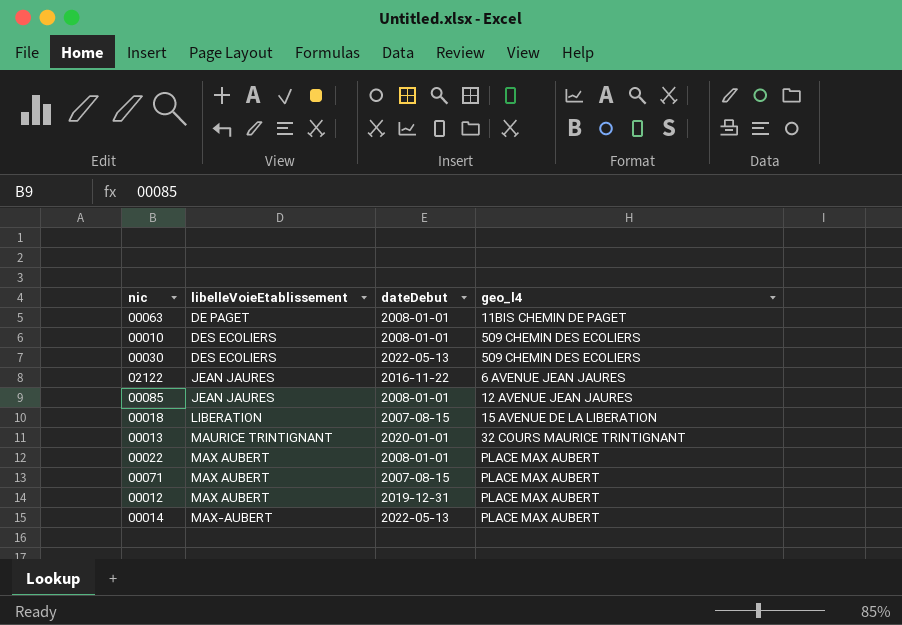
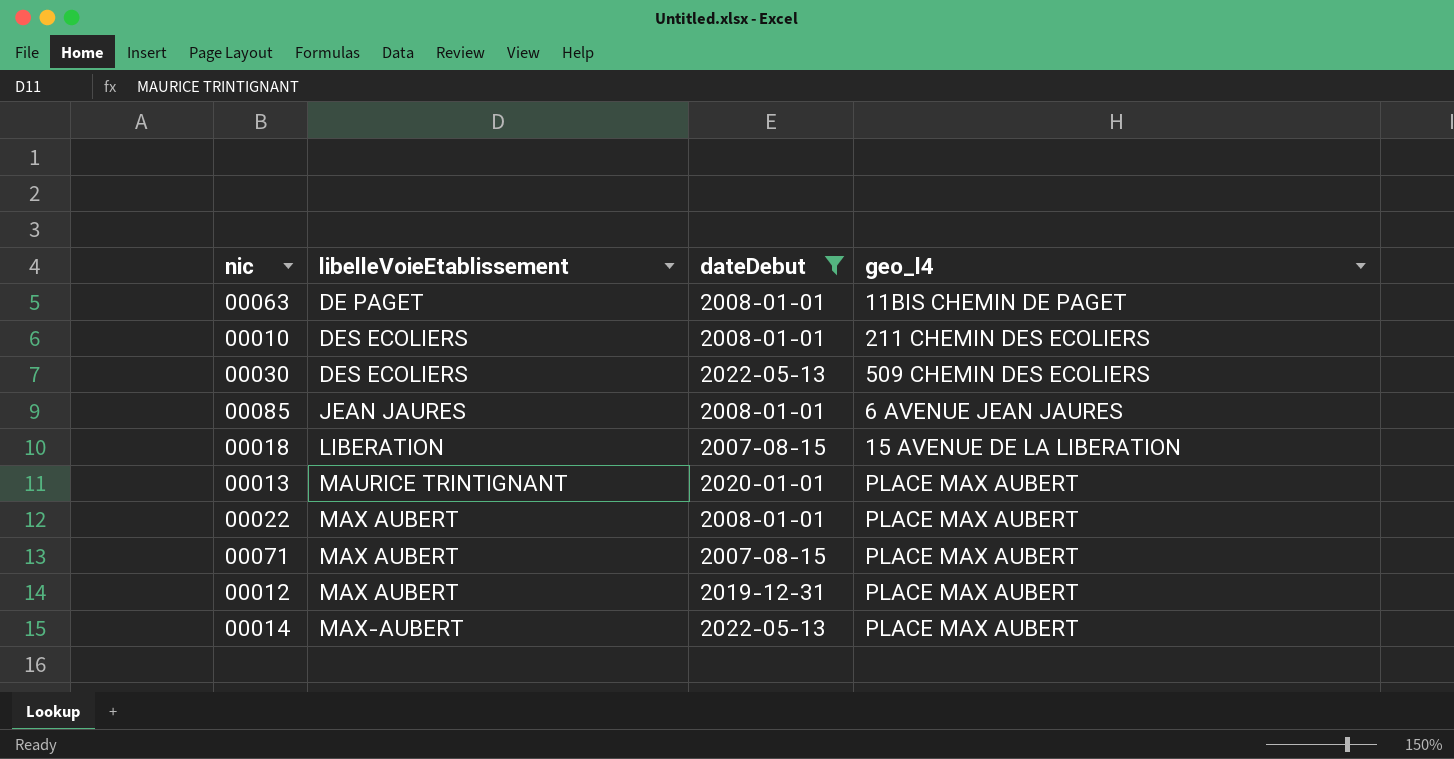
filter: none -> dateDebut != 2016-11-22
00010 | geo_l4: 509 CHEMIN DES ECOLIERS -> 211 CHEMIN DES ECOLIERS
00085 | geo_l4: 12 AVENUE JEAN JAURES -> 6 AVENUE JEAN JAURES
00013 | geo_l4: 32 COURS MAURICE TRINTIGNANT -> PLACE MAX AUBERT

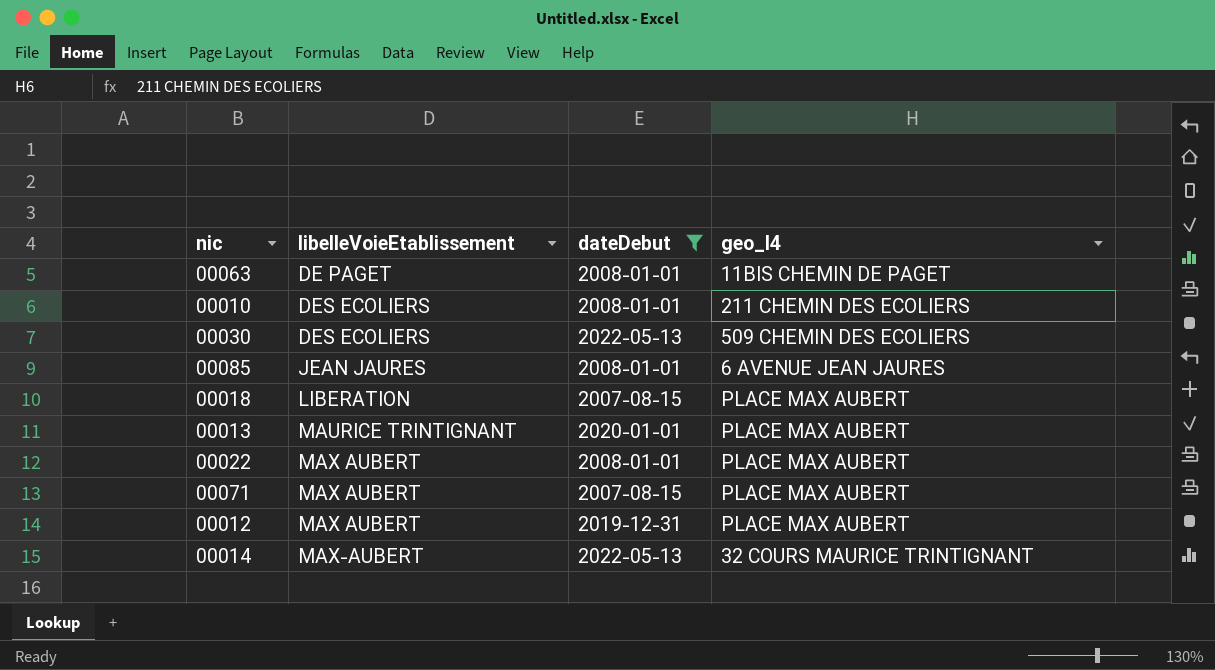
00018 | geo_l4: 15 AVENUE DE LA LIBERATION -> PLACE MAX AUBERT
00014 | geo_l4: PLACE MAX AUBERT -> 32 COURS MAURICE TRINTIGNANT

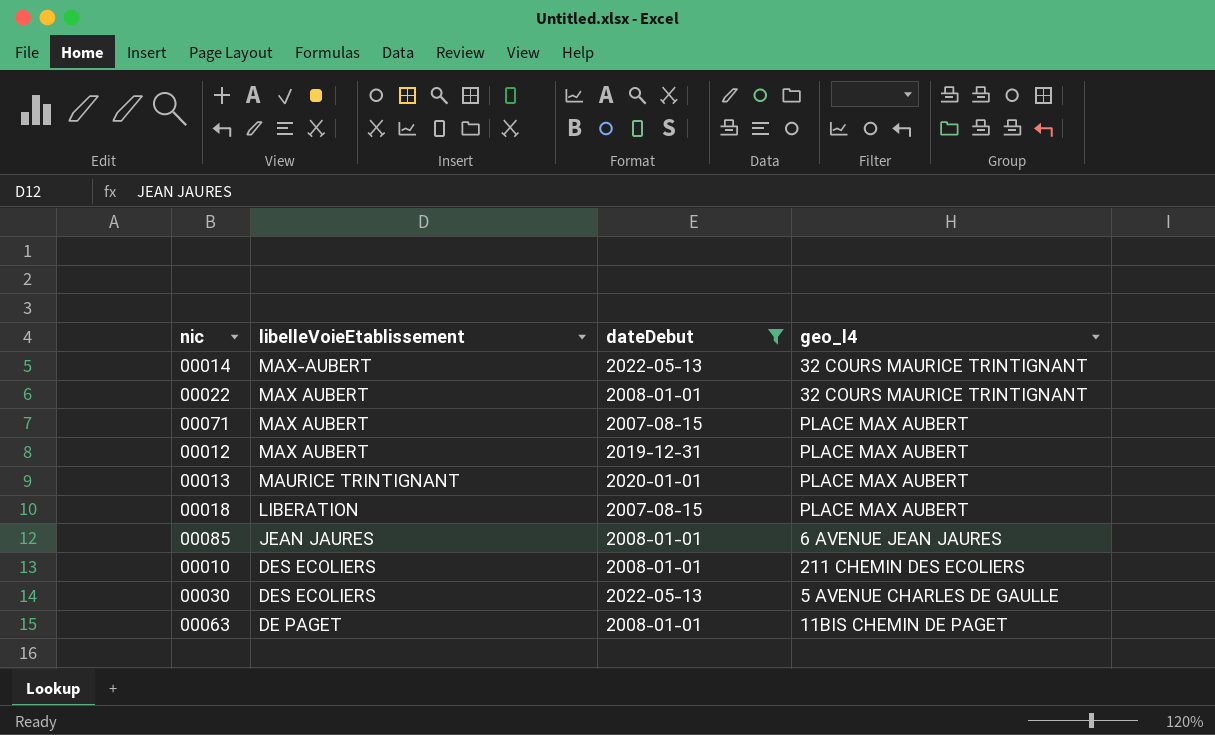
row order: libelleVoieEtablissement ascending -> libelleVoieEtablissement descending
00022 | geo_l4: PLACE MAX AUBERT -> 32 COURS MAURICE TRINTIGNANT
00030 | geo_l4: 509 CHEMIN DES ECOLIERS -> 5 AVENUE CHARLES DE GAULLE

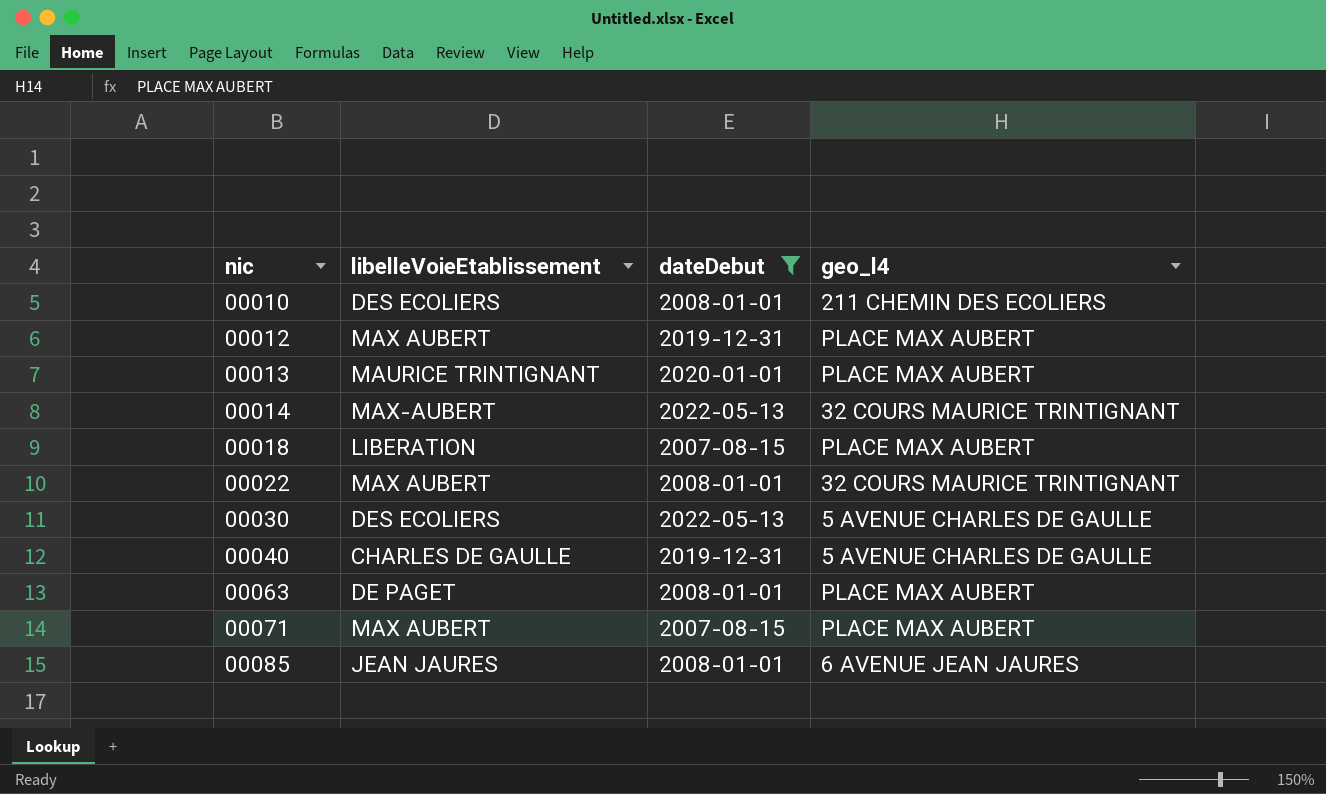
row order: libelleVoieEtablissement descending -> nic ascending
row 00040: none -> CHARLES DE GAULLE | 2019-12-31 | 5 AVENUE CHARLES DE GAULLE
00063 | geo_l4: 11BIS CHEMIN DE PAGET -> PLACE MAX AUBERT

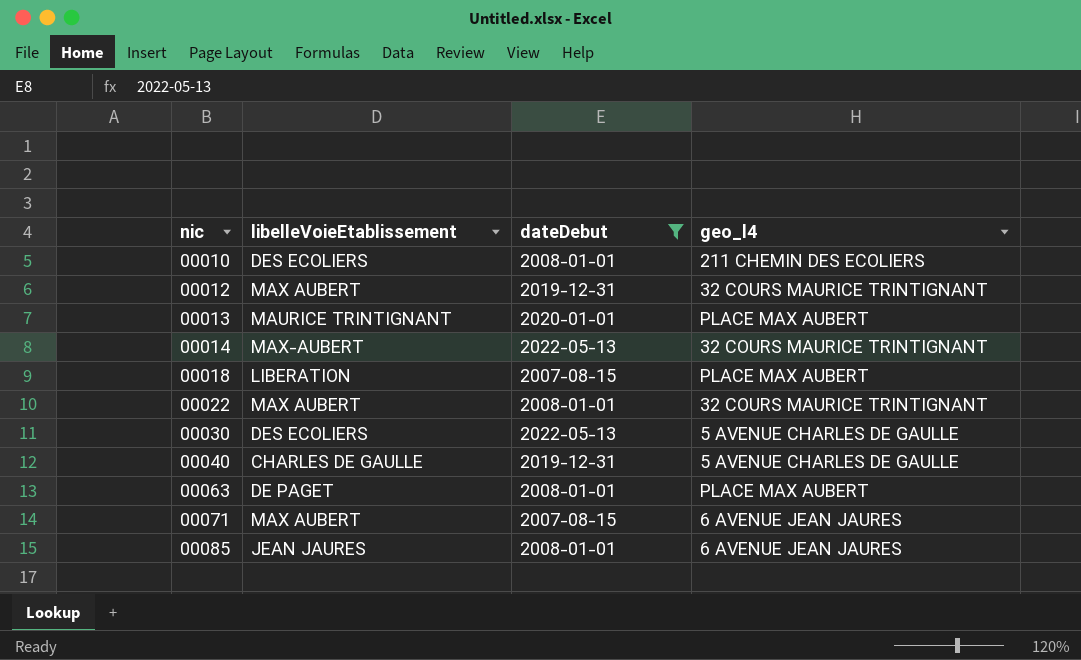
00012 | geo_l4: PLACE MAX AUBERT -> 32 COURS MAURICE TRINTIGNANT
00071 | geo_l4: PLACE MAX AUBERT -> 6 AVENUE JEAN JAURES

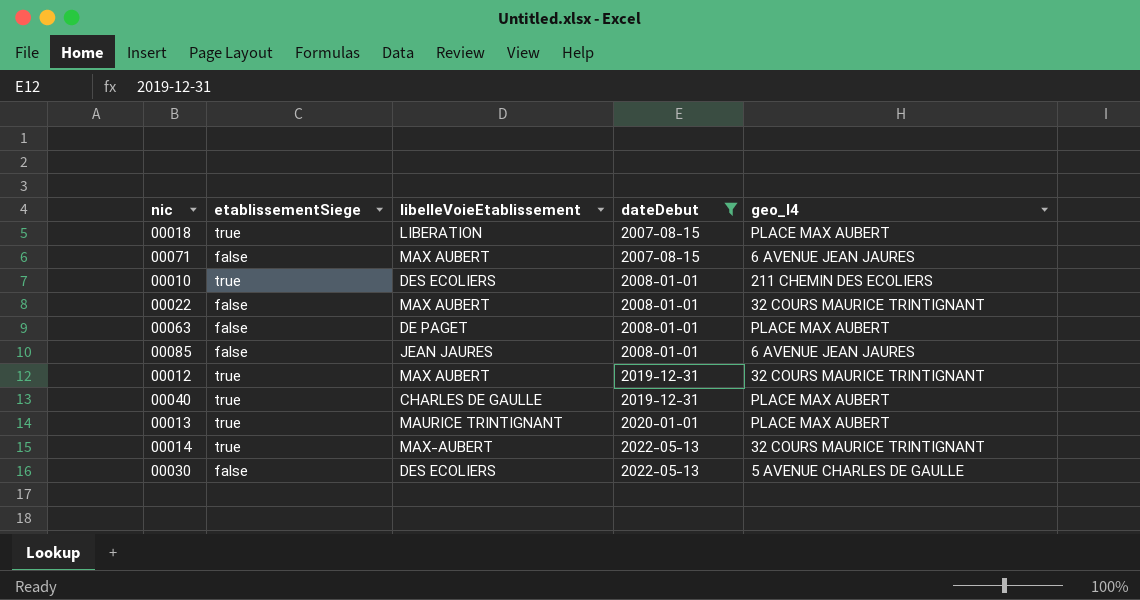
row order: nic ascending -> dateDebut ascending
column etablissementSiege | position: none -> 2
00040 | geo_l4: 5 AVENUE CHARLES DE GAULLE -> PLACE MAX AUBERT

